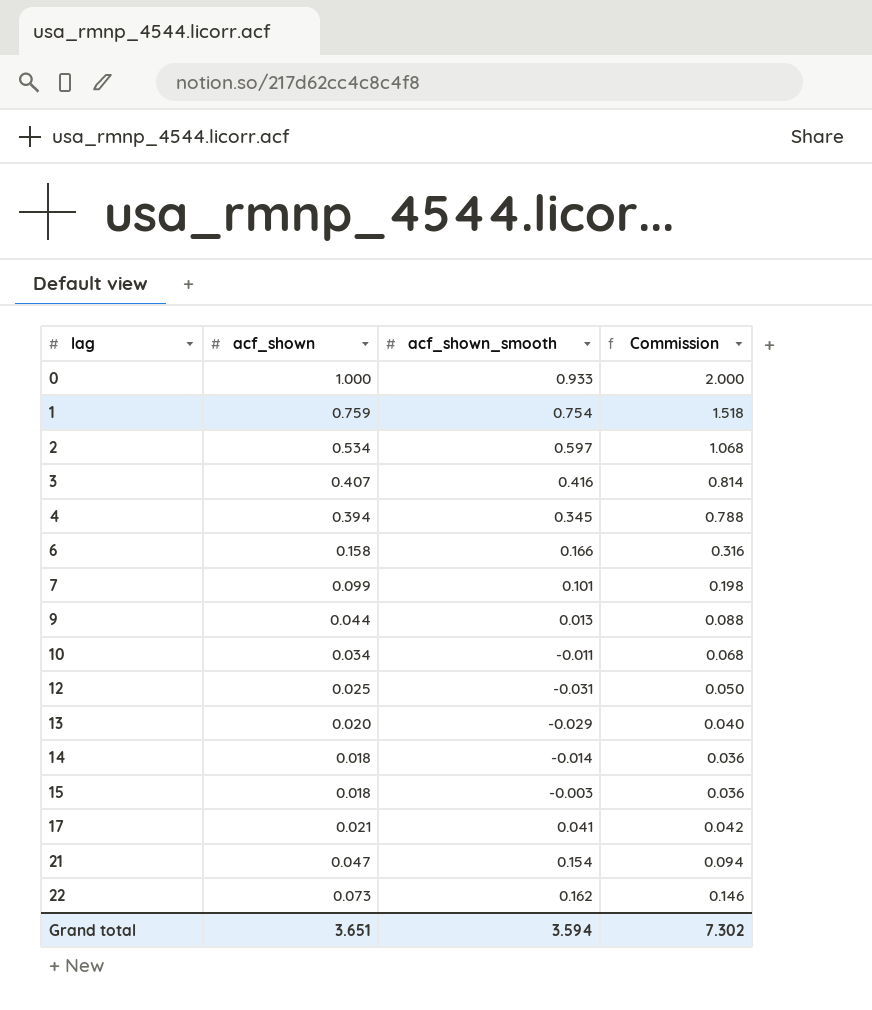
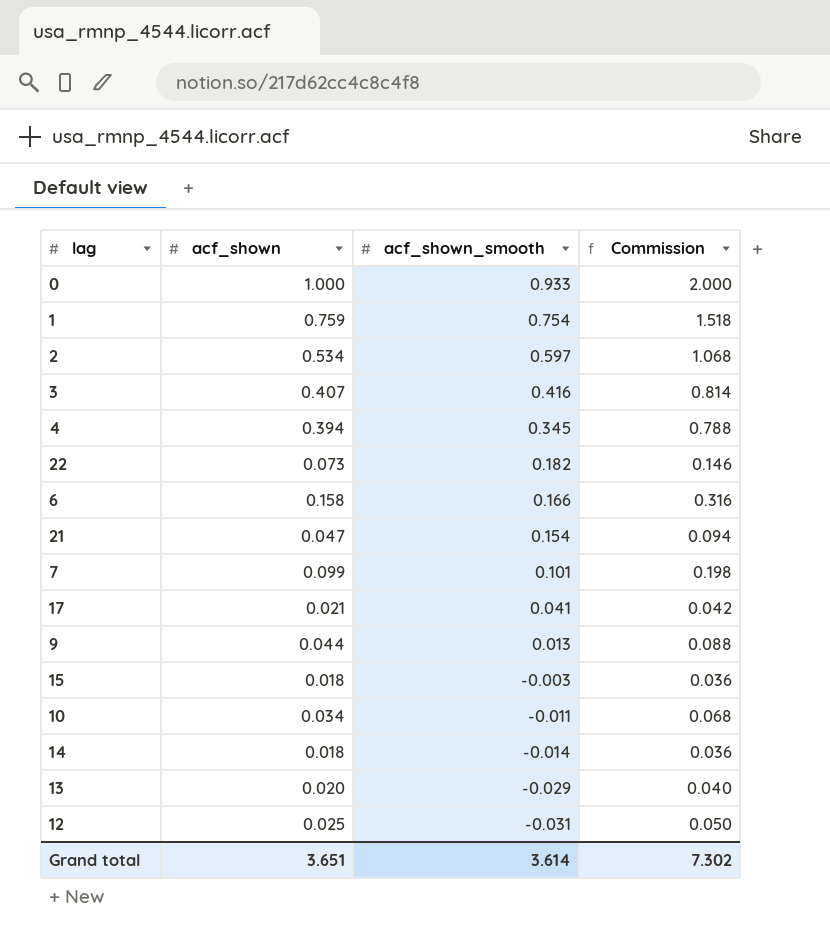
row order: lag ascending -> acf_shown_smooth descending
22 | acf_shown_smooth: 0.162 -> 0.182
Grand total | acf_shown_smooth: 3.594 -> 3.614

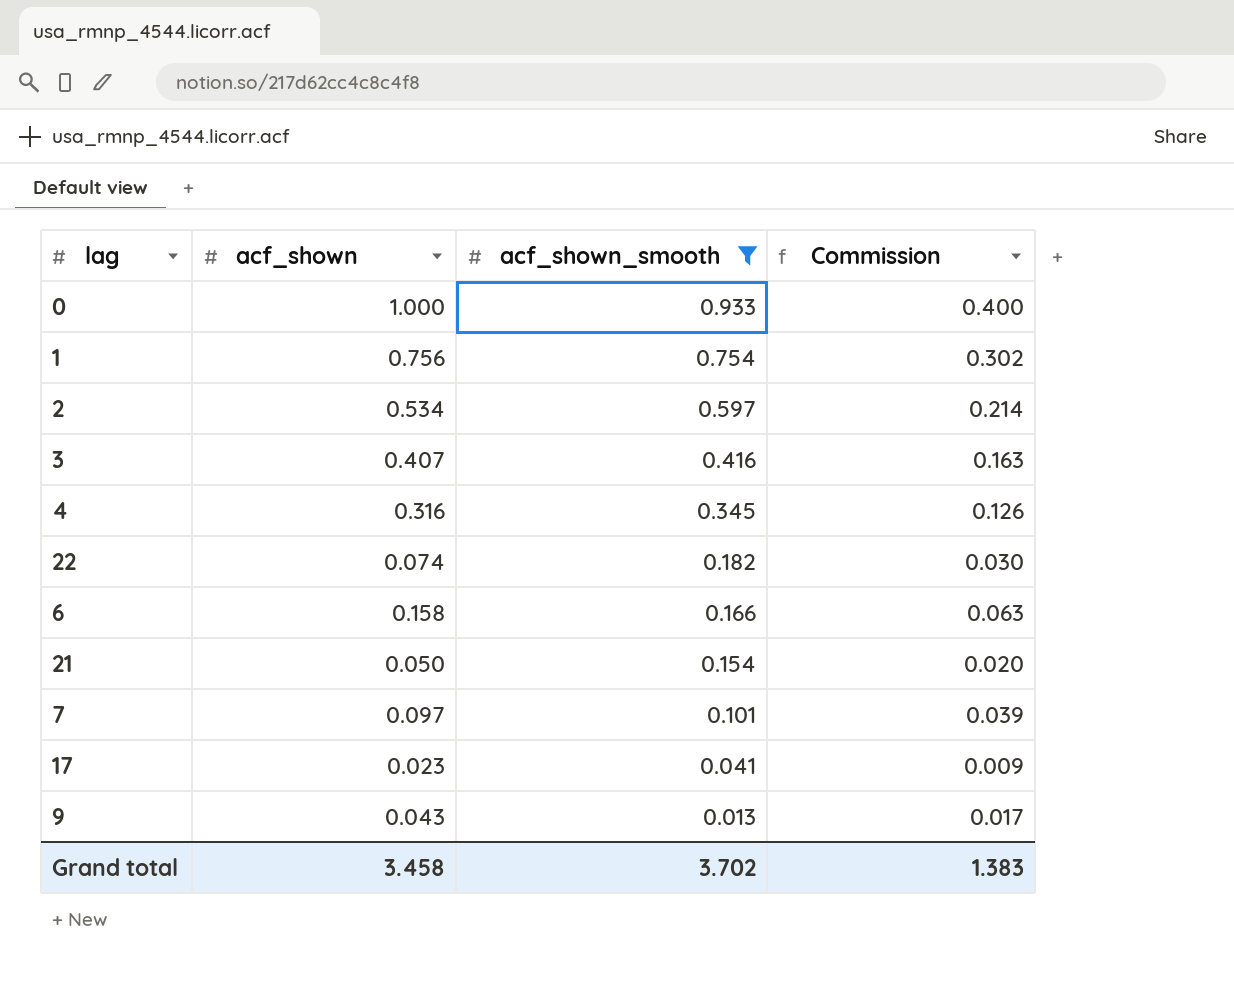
filter: none -> acf_shown_smooth >= 0.013
column Commission | formula: [acf_shown] * 2 -> [acf_shown] * 0.4
1 | acf_shown: 0.759 -> 0.756
4 | acf_shown: 0.394 -> 0.316
22 | acf_shown: 0.073 -> 0.074
21 | acf_shown: 0.047 -> 0.050
7 | acf_shown: 0.099 -> 0.097
17 | acf_shown: 0.021 -> 0.023
9 | acf_shown: 0.044 -> 0.043
Grand total | acf_shown: 3.651 -> 3.458
Grand total | acf_shown_smooth: 3.614 -> 3.702
Grand total | Commission: 7.302 -> 1.383

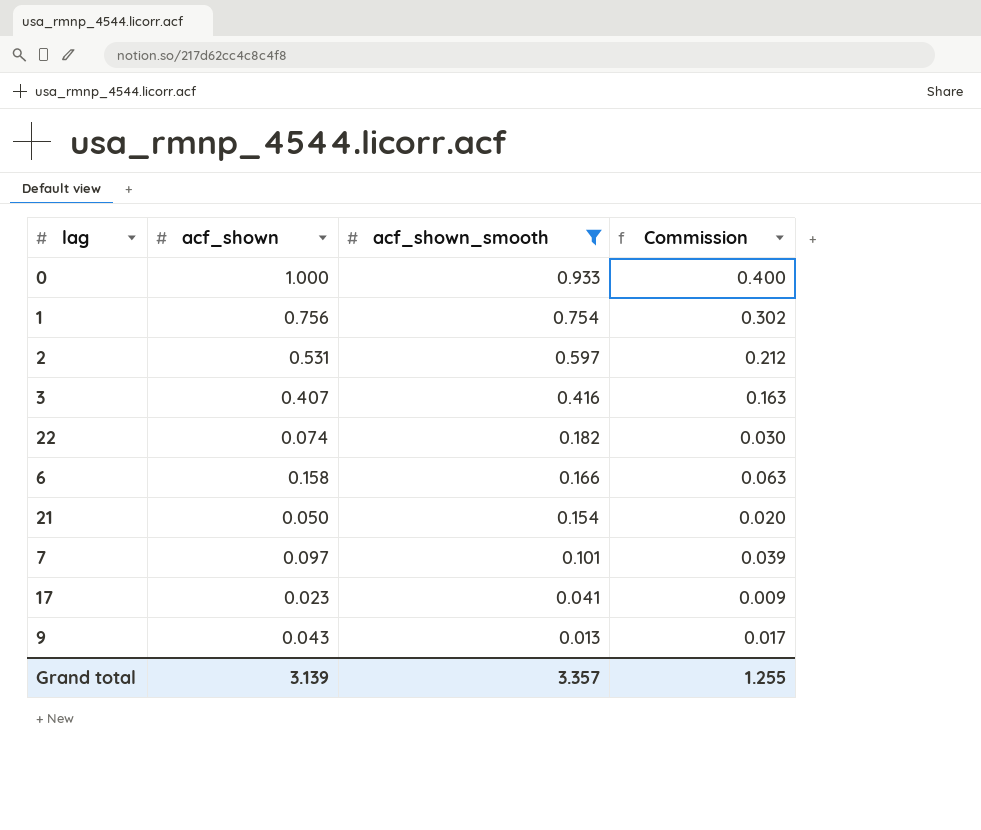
row 4: 0.316 | 0.345 | 0.126 -> none
2 | acf_shown: 0.534 -> 0.531
2 | Commission: 0.214 -> 0.212
Grand total | acf_shown: 3.458 -> 3.139
Grand total | acf_shown_smooth: 3.702 -> 3.357
Grand total | Commission: 1.383 -> 1.255

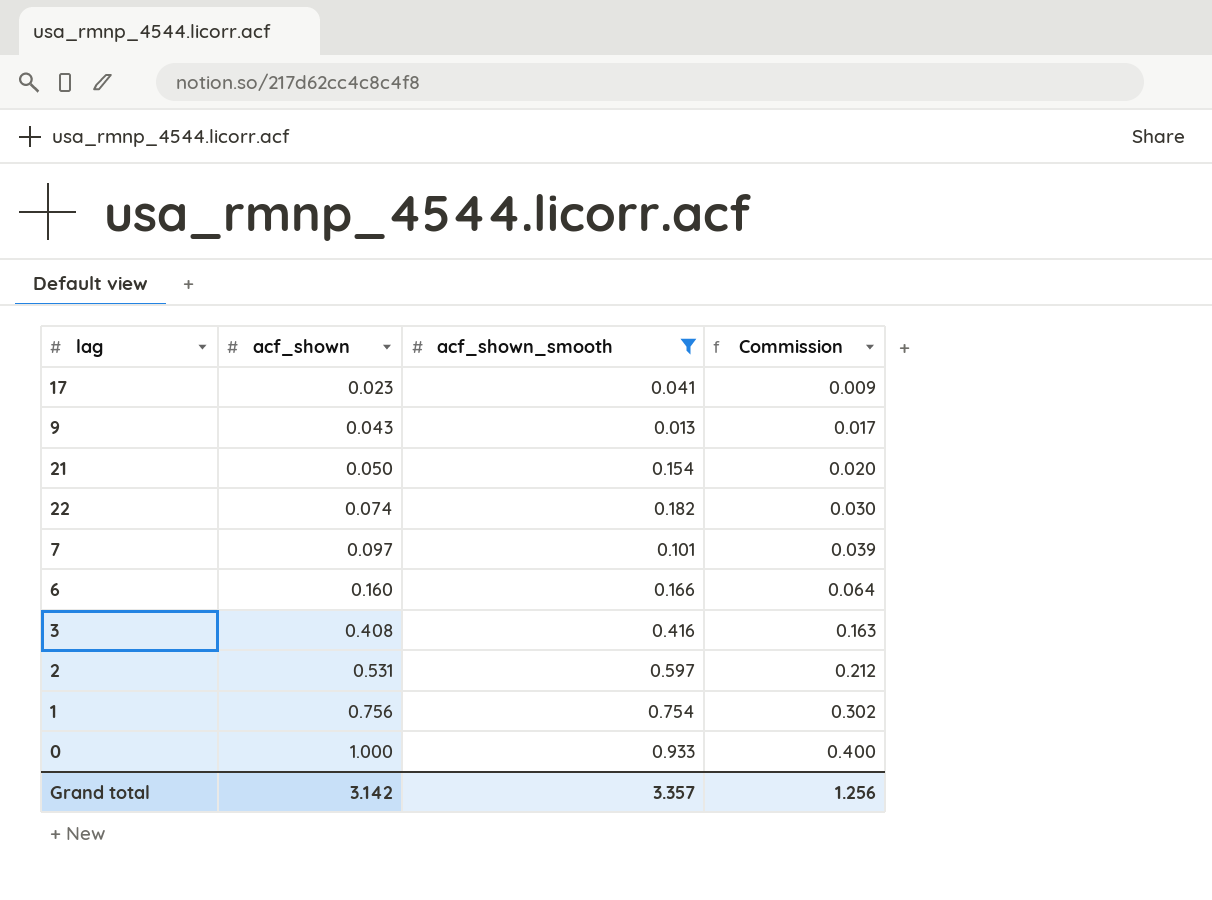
row order: acf_shown_smooth descending -> acf_shown ascending
6 | acf_shown: 0.158 -> 0.160
6 | Commission: 0.063 -> 0.064
3 | acf_shown: 0.407 -> 0.408
Grand total | acf_shown: 3.139 -> 3.142
Grand total | Commission: 1.255 -> 1.256

